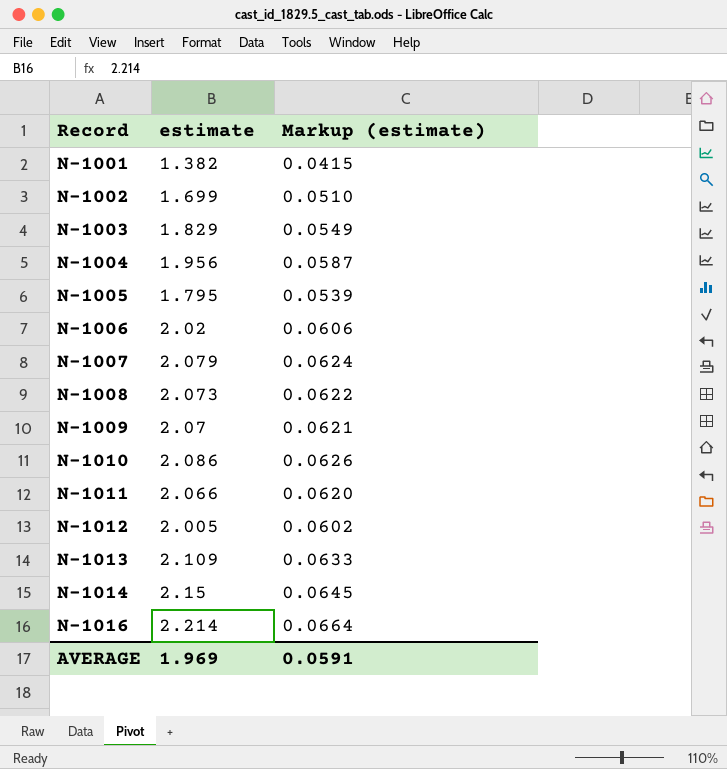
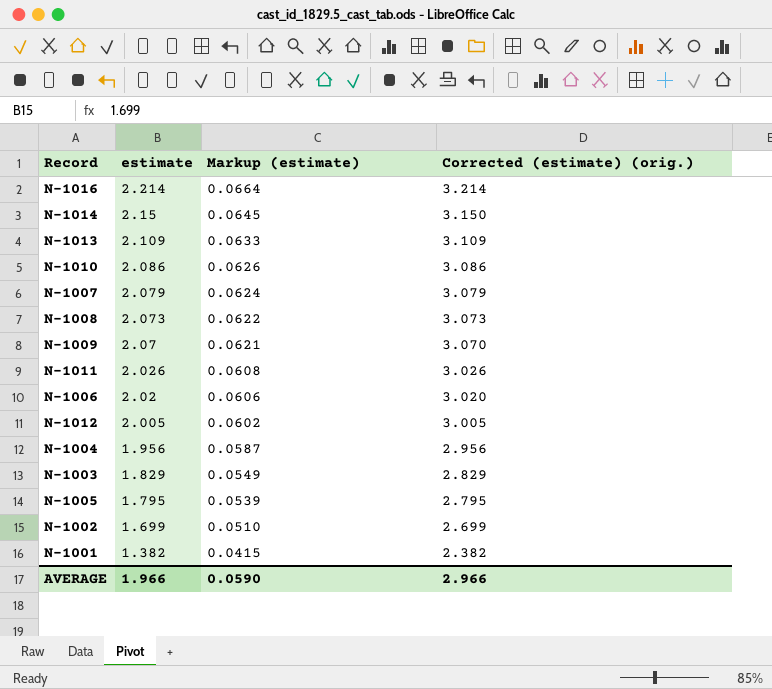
row order: Record ascending -> estimate descending
column Corrected (estimate) (orig.) | formula: none -> [estimate] + 1
N-1011 | estimate: 2.066 -> 2.026
N-1011 | Markup (estimate): 0.0620 -> 0.0608
AVERAGE | estimate: 1.969 -> 1.966
AVERAGE | Markup (estimate): 0.0591 -> 0.0590

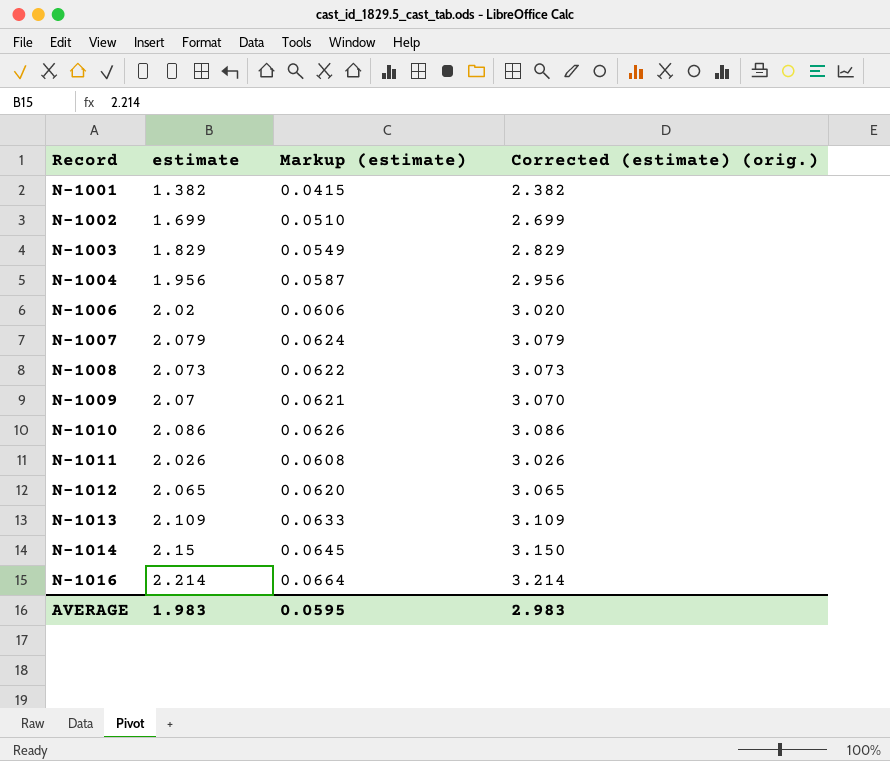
row order: estimate descending -> Record ascending
row N-1005: 1.795 | 0.0539 | 2.795 -> none
N-1012 | estimate: 2.005 -> 2.065
N-1012 | Markup (estimate): 0.0602 -> 0.0620
N-1012 | Corrected (estimate) (orig.): 3.005 -> 3.065
AVERAGE | estimate: 1.966 -> 1.983
AVERAGE | Markup (estimate): 0.0590 -> 0.0595
AVERAGE | Corrected (estimate) (orig.): 2.966 -> 2.983

